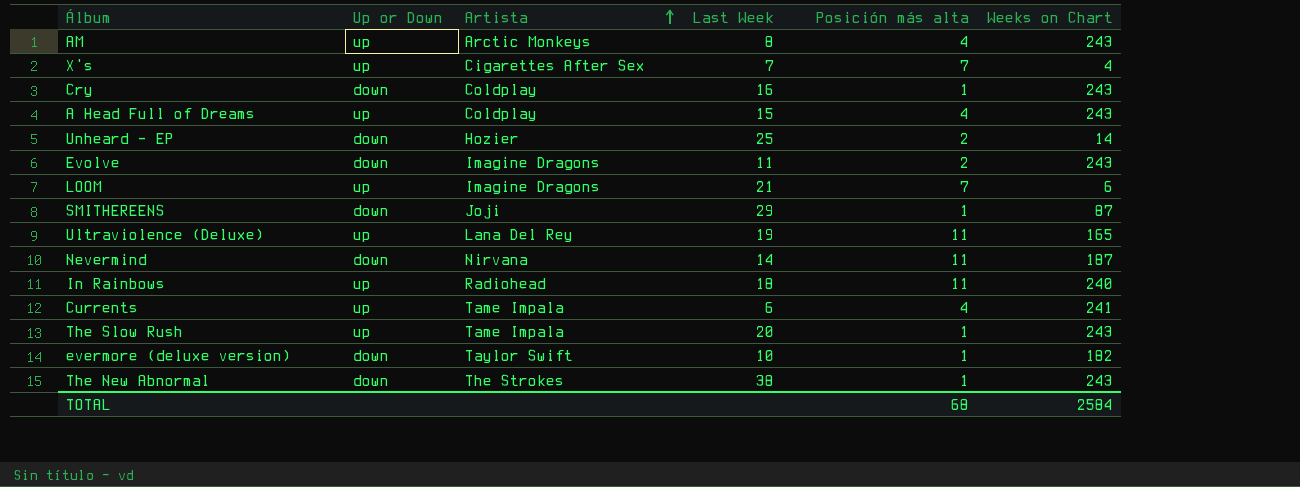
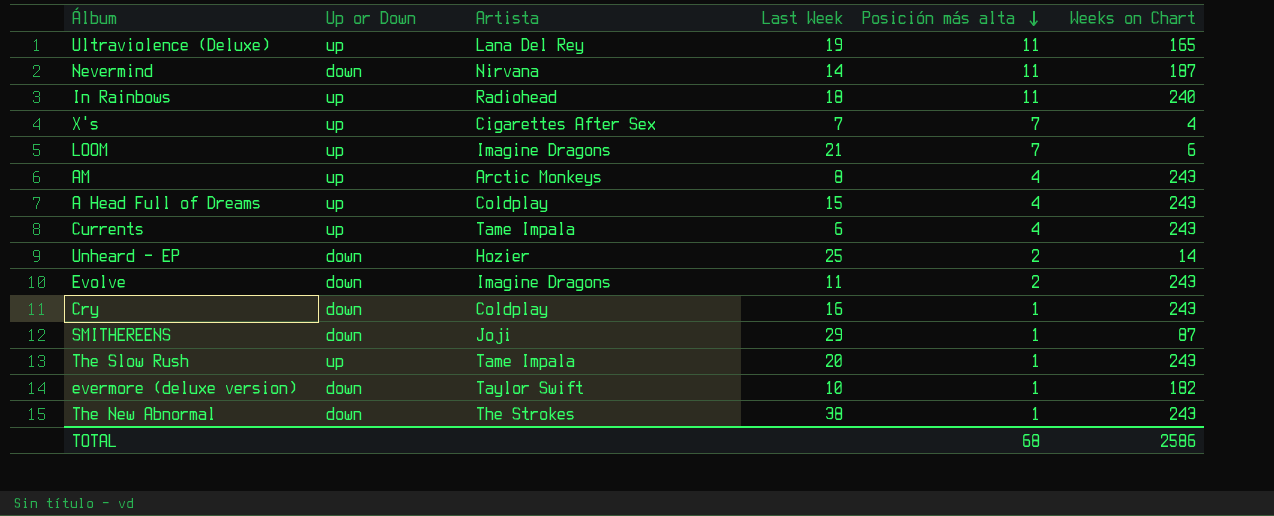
row order: Artista ascending -> Posición más alta descending
Currents | Weeks on Chart: 241 -> 243
TOTAL | Weeks on Chart: 2584 -> 2586

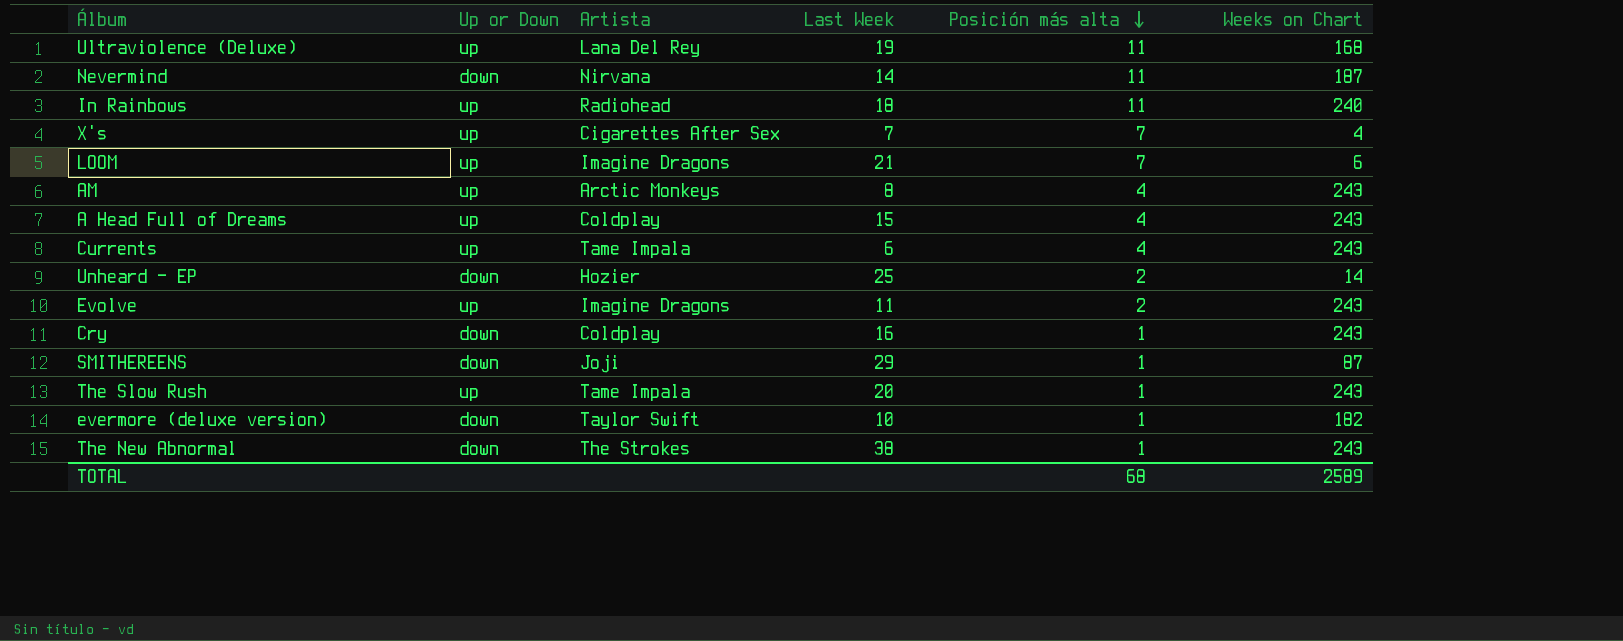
Ultraviolence (Deluxe) | Weeks on Chart: 165 -> 168
Evolve | Up or Down: down -> up
TOTAL | Weeks on Chart: 2586 -> 2589

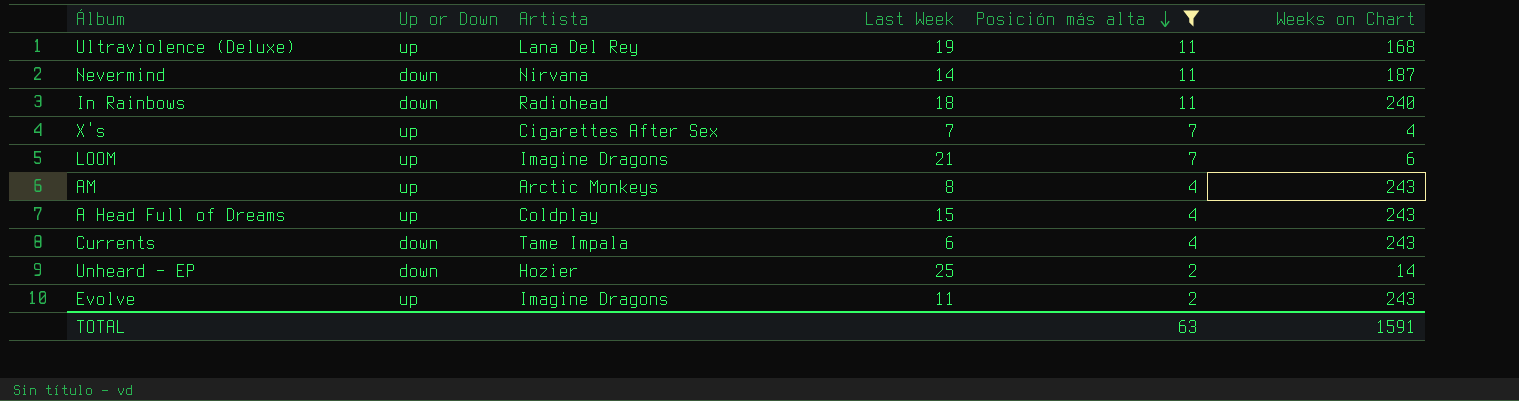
filter: none -> Posición más alta != 1
In Rainbows | Up or Down: up -> down
Currents | Up or Down: up -> down
TOTAL | Posición más alta: 68 -> 63
TOTAL | Weeks on Chart: 2589 -> 1591

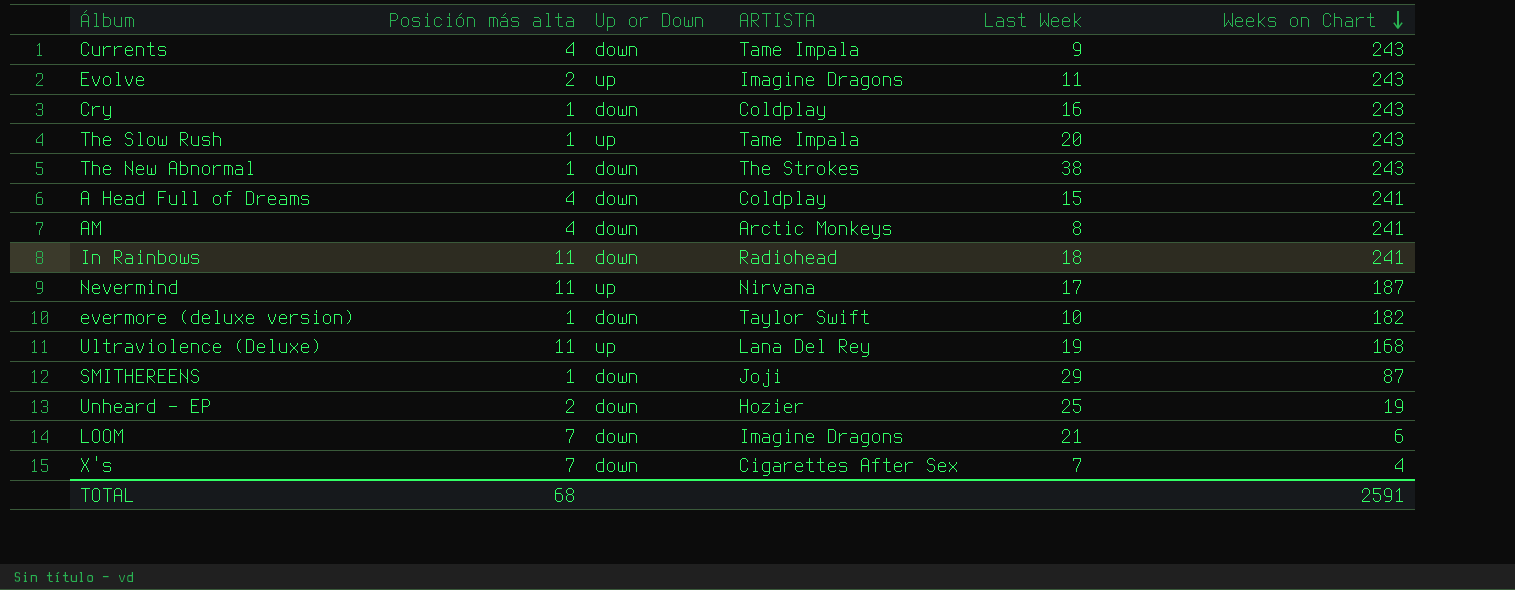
filter: Posición más alta != 1 -> none
row order: Posición más alta descending -> Weeks on Chart descending
column Posición más alta | position: 5 -> 2
column name: Artista -> ARTISTA
Currents | Last Week: 6 -> 9
A Head Full of Dreams | Up or Down: up -> down
A Head Full of Dreams | Weeks on Chart: 243 -> 241
AM | Up or Down: up -> down
AM | Weeks on Chart: 243 -> 241
In Rainbows | Weeks on Chart: 240 -> 241
Nevermind | Up or Down: down -> up
Nevermind | Last Week: 14 -> 17
Unheard - EP | Weeks on Chart: 14 -> 19
LOOM | Up or Down: up -> down
X's | Up or Down: up -> down
TOTAL | Posición más alta: 63 -> 68
TOTAL | Weeks on Chart: 1591 -> 2591

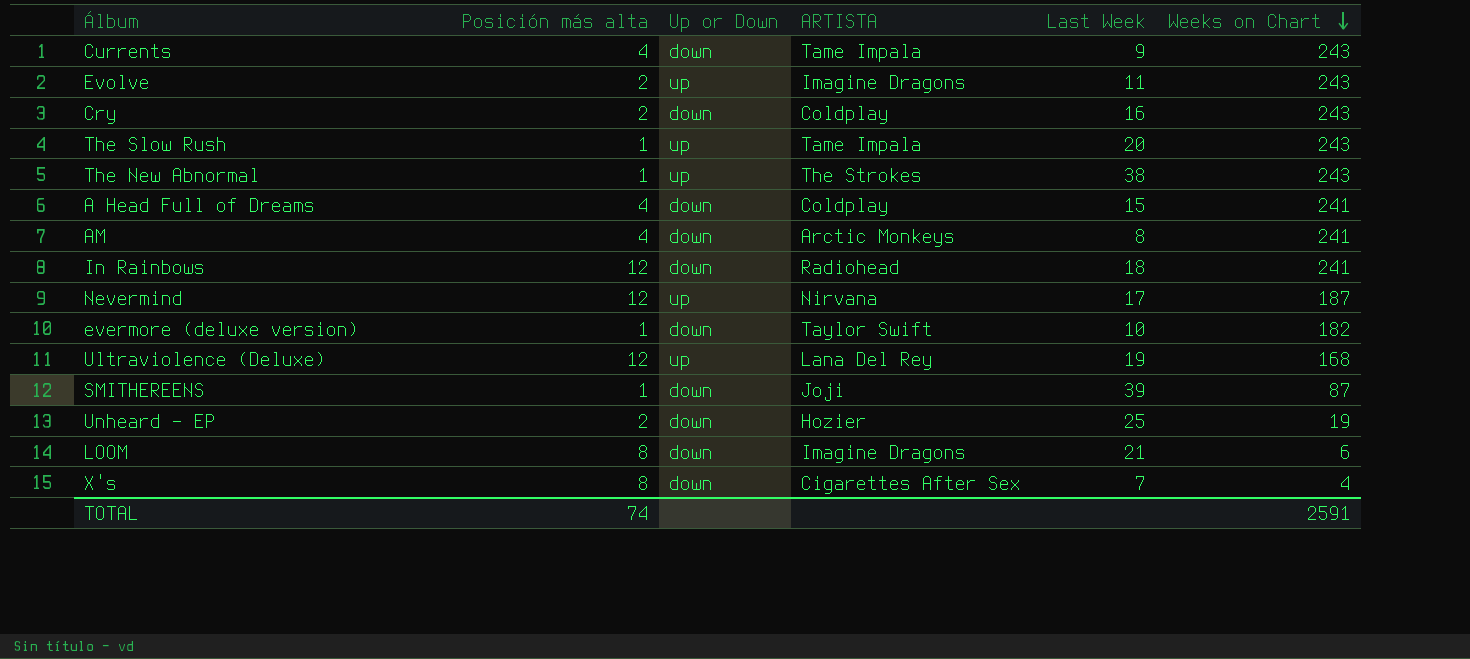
Cry | Posición más alta: 1 -> 2
The New Abnormal | Up or Down: down -> up
In Rainbows | Posición más alta: 11 -> 12
Nevermind | Posición más alta: 11 -> 12
Ultraviolence (Deluxe) | Posición más alta: 11 -> 12
SMITHEREENS | Last Week: 29 -> 39
LOOM | Posición más alta: 7 -> 8
X's | Posición más alta: 7 -> 8
TOTAL | Posición más alta: 68 -> 74

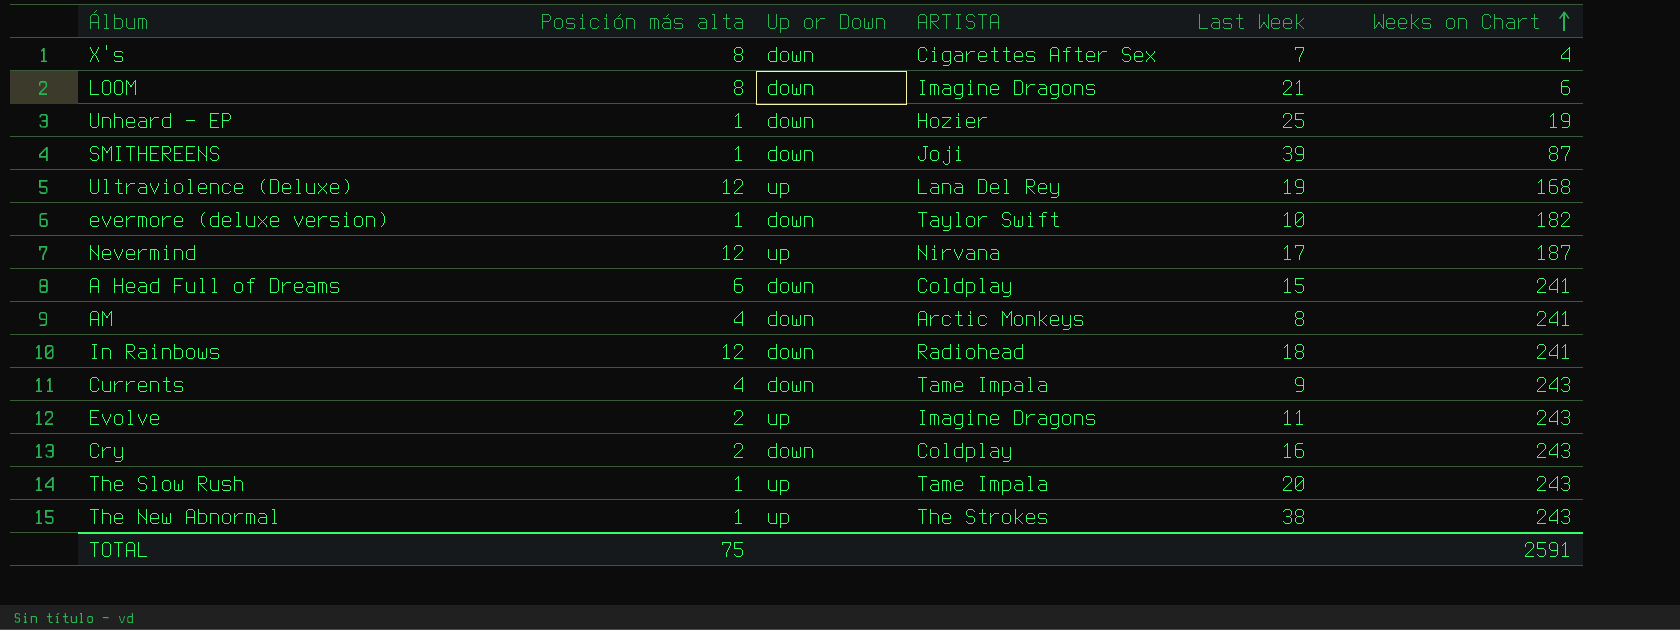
row order: Weeks on Chart descending -> Weeks on Chart ascending
Unheard - EP | Posición más alta: 2 -> 1
A Head Full of Dreams | Posición más alta: 4 -> 6
TOTAL | Posición más alta: 74 -> 75

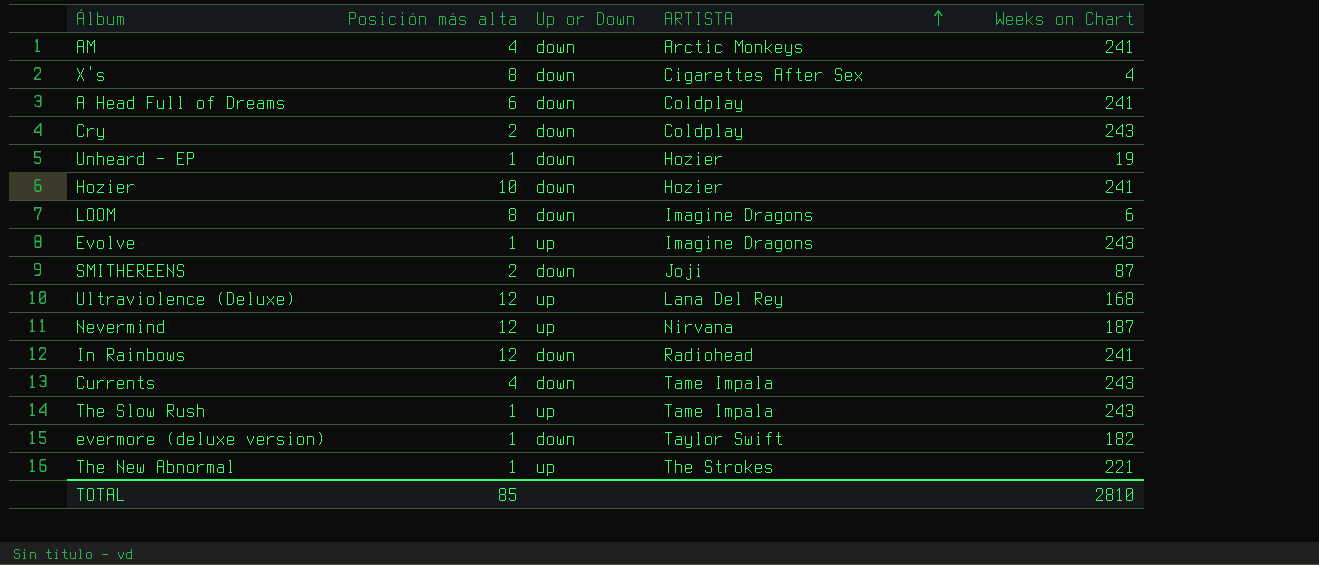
row order: Weeks on Chart ascending -> ARTISTA ascending
column Last Week | position: 5 -> none
row Hozier: none -> 10 | down | Hozier | 241
Evolve | Posición más alta: 2 -> 1
SMITHEREENS | Posición más alta: 1 -> 2
The New Abnormal | Weeks on Chart: 243 -> 221
TOTAL | Posición más alta: 75 -> 85
TOTAL | Weeks on Chart: 2591 -> 2810

